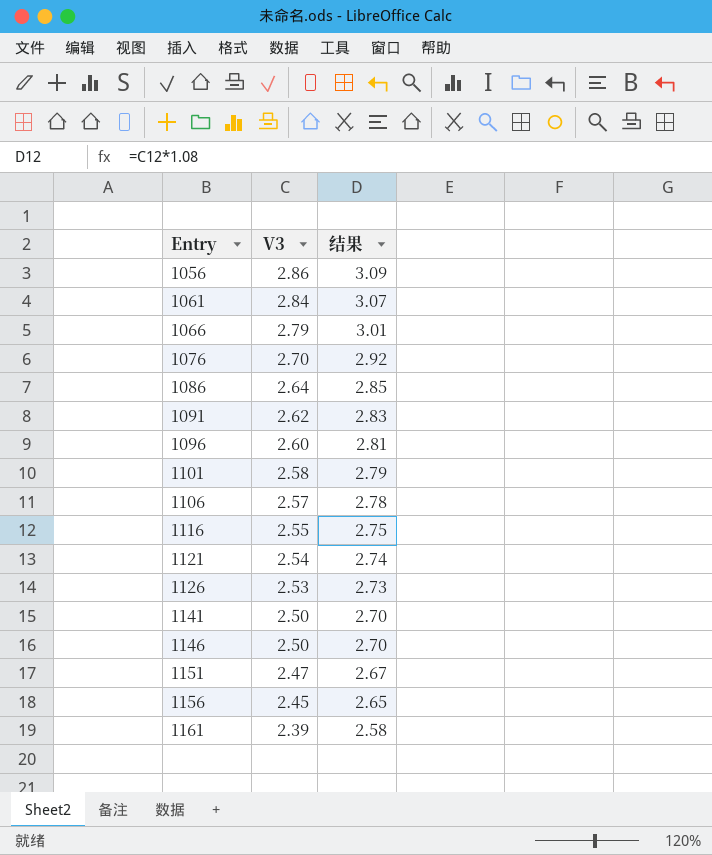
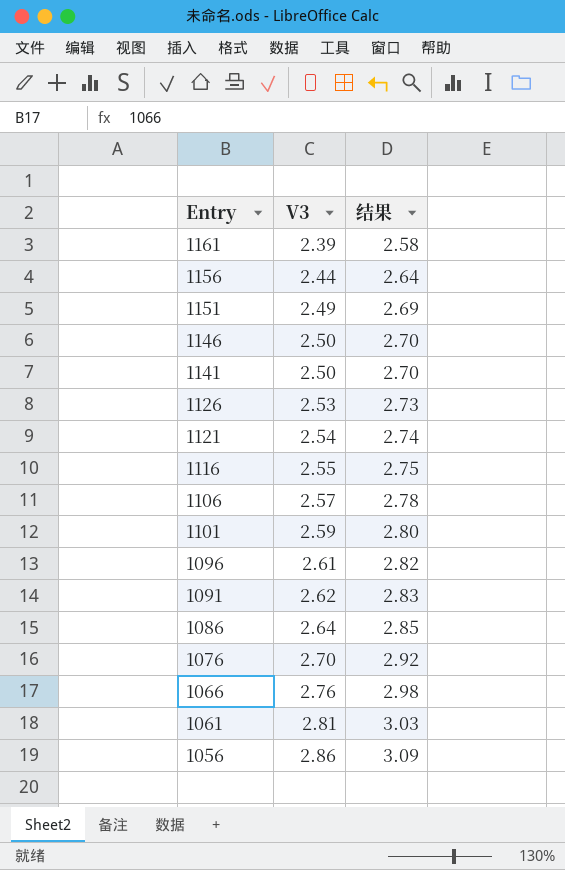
row order: Entry ascending -> Entry descending
1156 | V3: 2.45 -> 2.44
1156 | 结果: 2.65 -> 2.64
1151 | V3: 2.47 -> 2.49
1151 | 结果: 2.67 -> 2.69
1101 | V3: 2.58 -> 2.59
1101 | 结果: 2.79 -> 2.80
1096 | V3: 2.60 -> 2.61
1096 | 结果: 2.81 -> 2.82
1066 | V3: 2.79 -> 2.76
1066 | 结果: 3.01 -> 2.98
1061 | V3: 2.84 -> 2.81
1061 | 结果: 3.07 -> 3.03

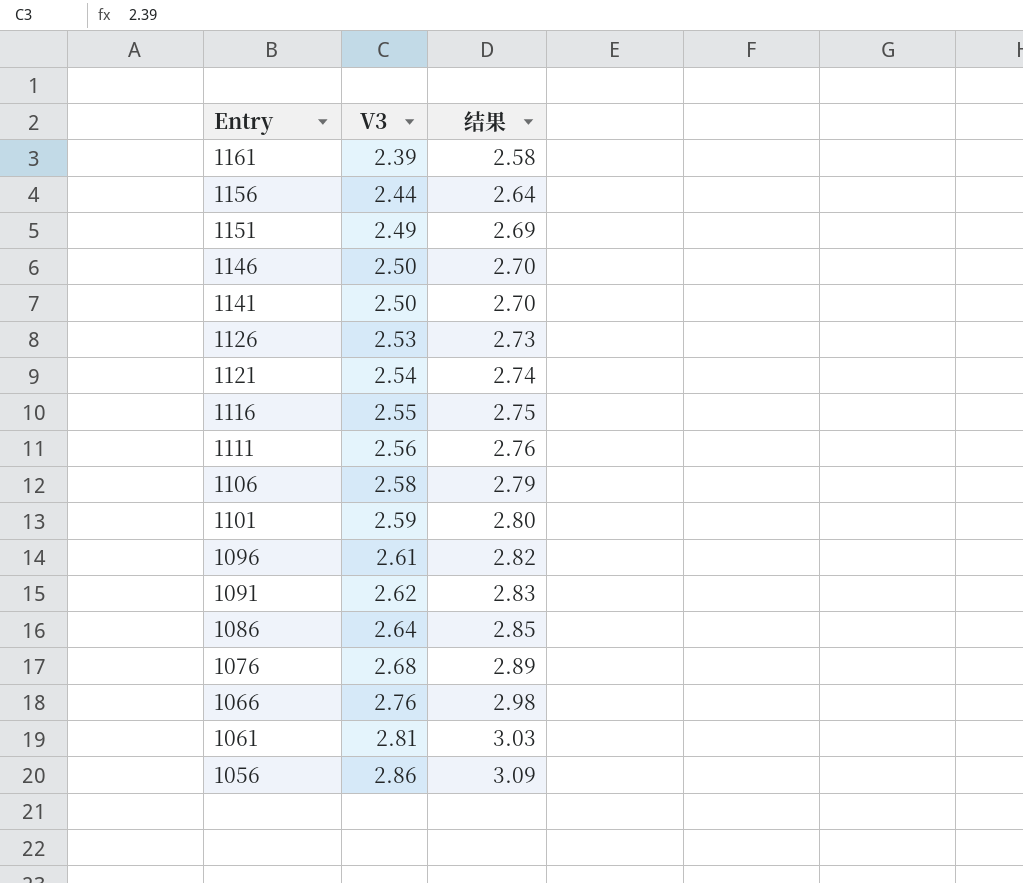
row 1111: none -> 2.56 | 2.76
1106 | V3: 2.57 -> 2.58
1106 | 结果: 2.78 -> 2.79
1076 | V3: 2.70 -> 2.68
1076 | 结果: 2.92 -> 2.89

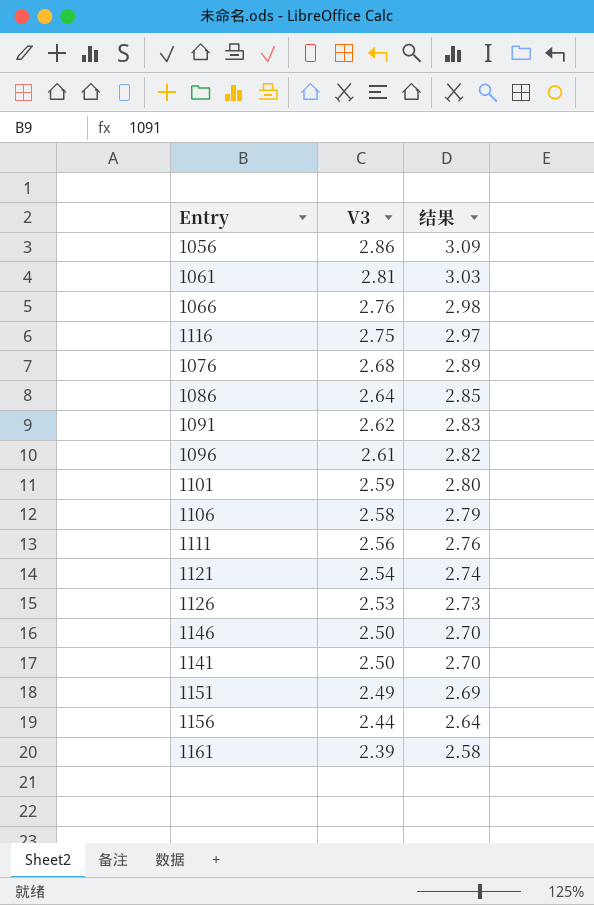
row order: Entry descending -> V3 descending
1116 | V3: 2.55 -> 2.75
1116 | 结果: 2.75 -> 2.97

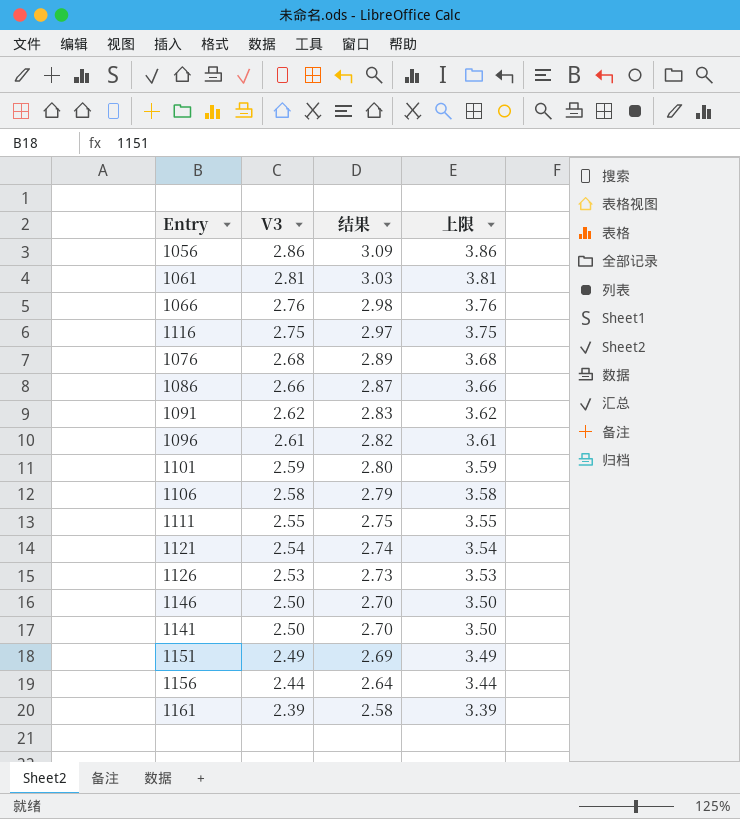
column 上限 | formula: none -> [V3] + 1
1086 | V3: 2.64 -> 2.66
1086 | 结果: 2.85 -> 2.87
1111 | V3: 2.56 -> 2.55
1111 | 结果: 2.76 -> 2.75

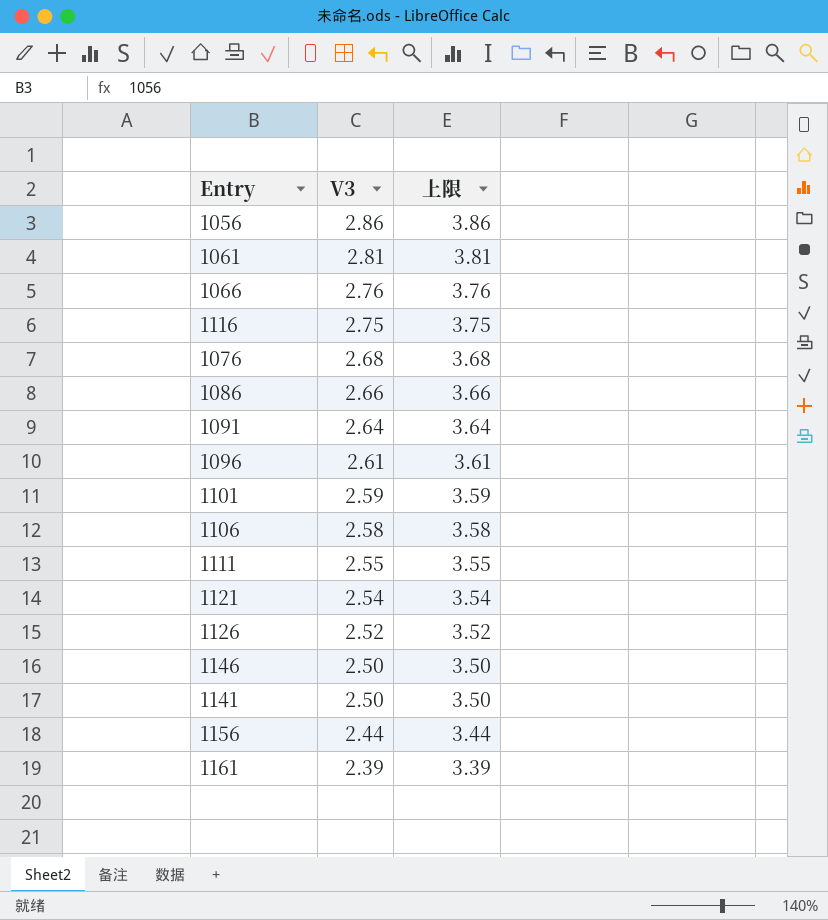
column 结果 | formula: [V3] * 1.08 -> none
row 1151: 2.49 | 2.69 | 3.49 -> none
1091 | V3: 2.62 -> 2.64
1091 | 上限: 3.62 -> 3.64
1126 | V3: 2.53 -> 2.52
1126 | 上限: 3.53 -> 3.52

